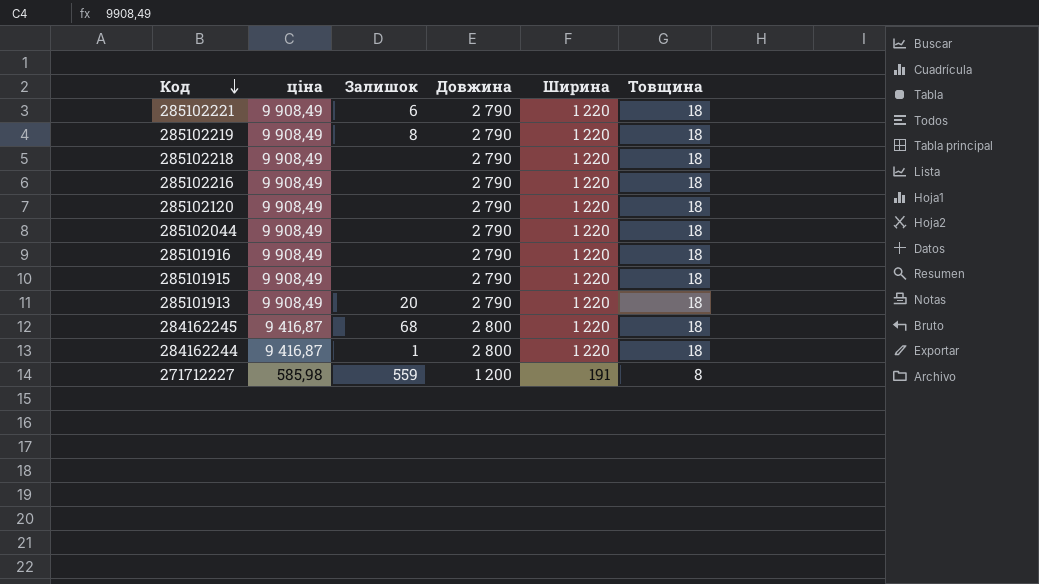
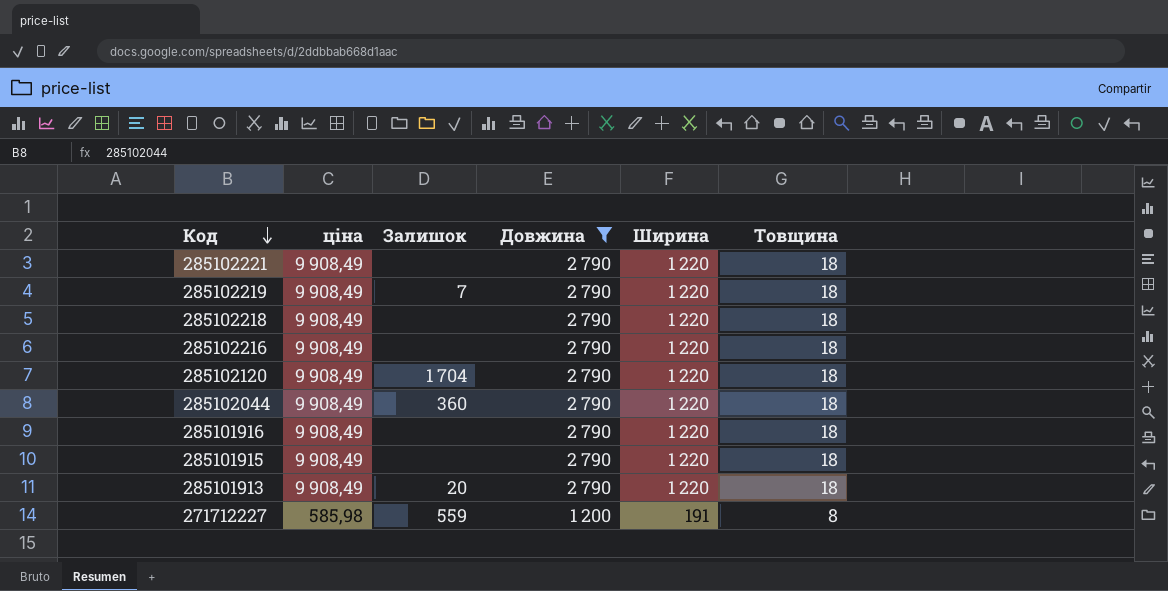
filter: none -> Довжина != 2 800
285102221 | Залишок: 6 -> none
285102219 | Залишок: 8 -> 7
285102120 | Залишок: none -> 1 704
285102044 | Залишок: none -> 360

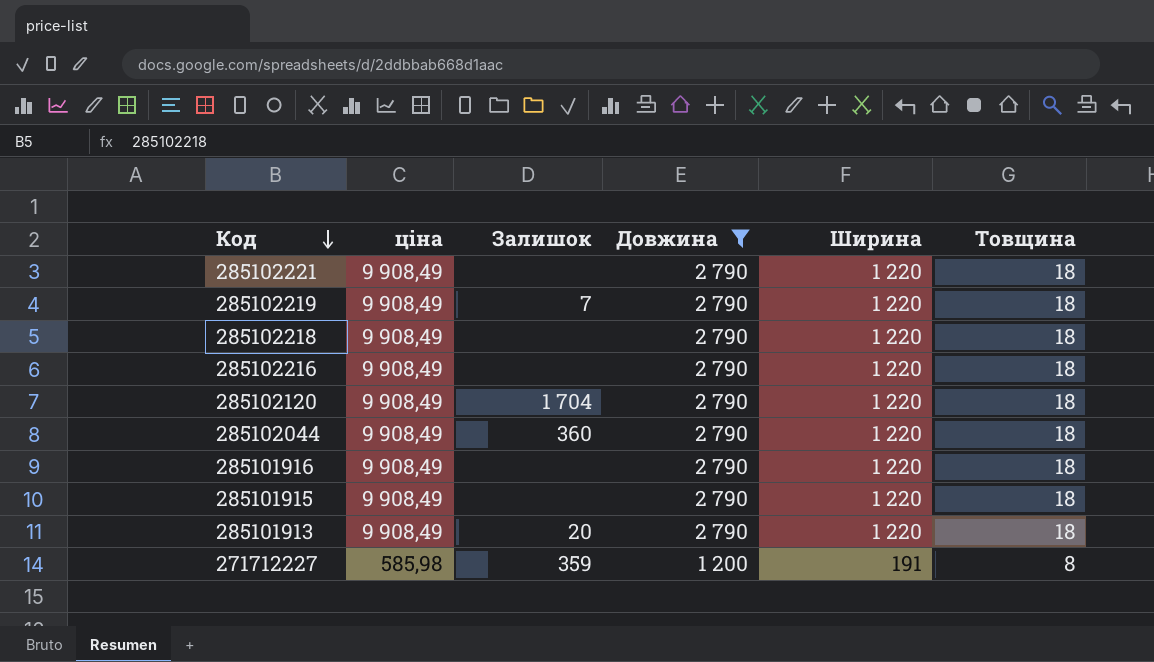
271712227 | Залишок: 559 -> 359

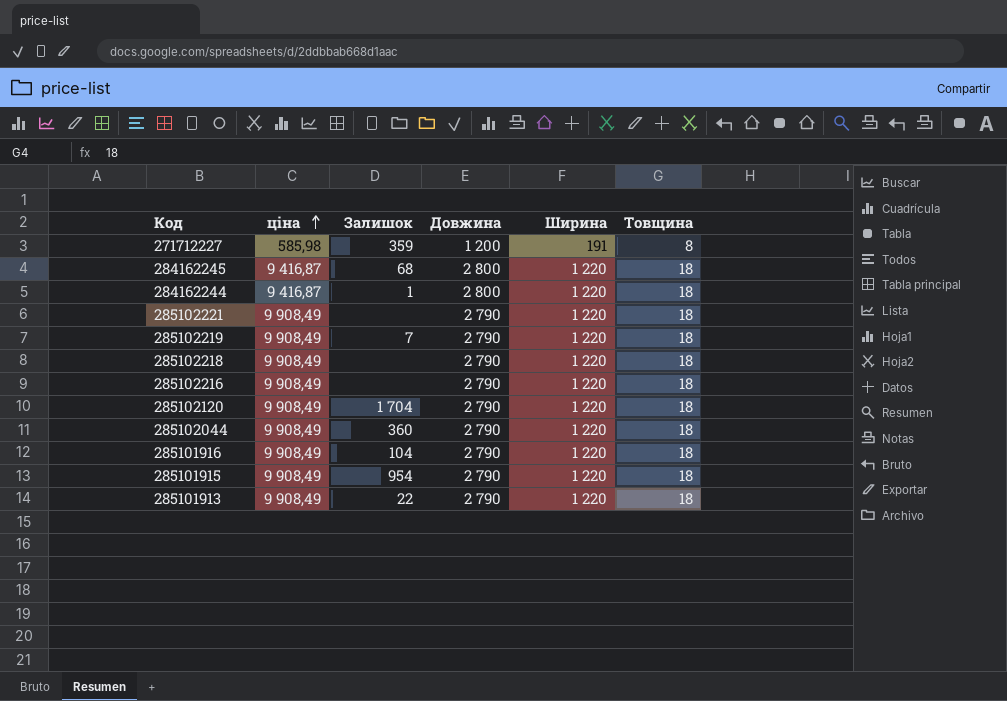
filter: Довжина != 2 800 -> none
row order: Код descending -> ціна ascending
285101916 | Залишок: none -> 104
285101915 | Залишок: none -> 954
285101913 | Залишок: 20 -> 22

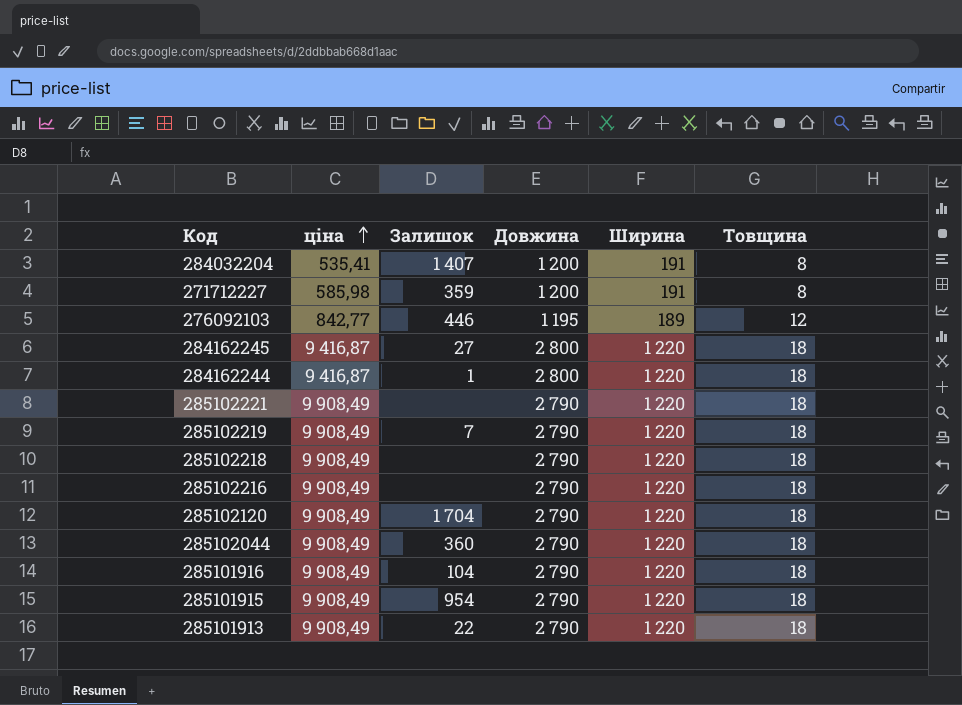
row 284032204: none -> 535,41 | 1 407 | 1 200 | 191 | 8
row 276092103: none -> 842,77 | 446 | 1 195 | 189 | 12
284162245 | Залишок: 68 -> 27

